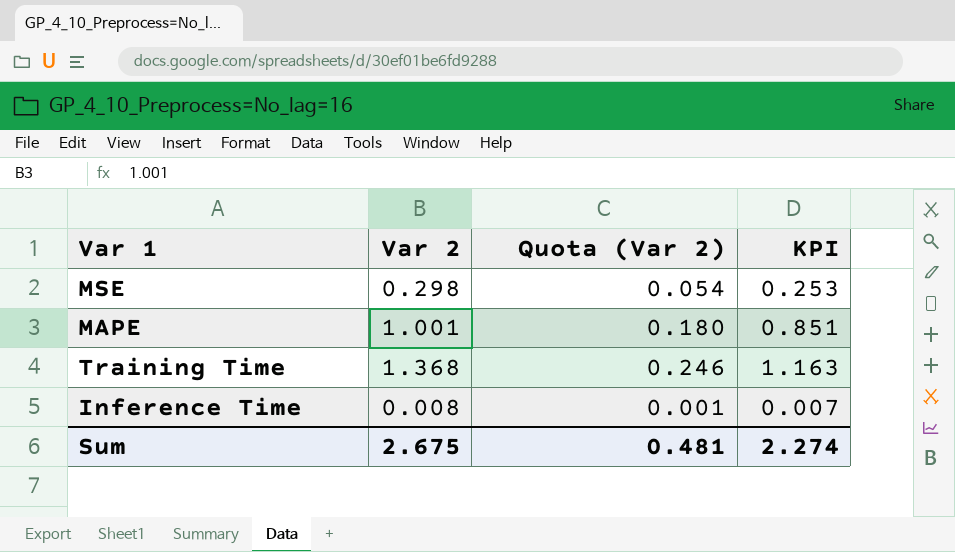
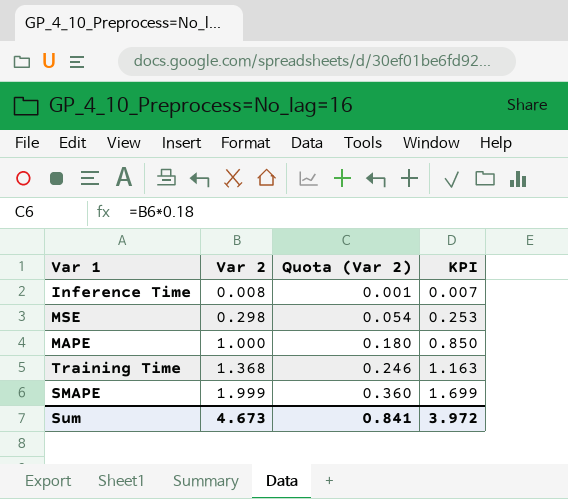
row order: none -> Var 2 ascending
MAPE | Var 2: 1.001 -> 1.000
MAPE | KPI: 0.851 -> 0.850
row SMAPE: none -> 1.999 | 0.360 | 1.699
Sum | Var 2: 2.675 -> 4.673
Sum | Quota (Var 2): 0.481 -> 0.841
Sum | KPI: 2.274 -> 3.972

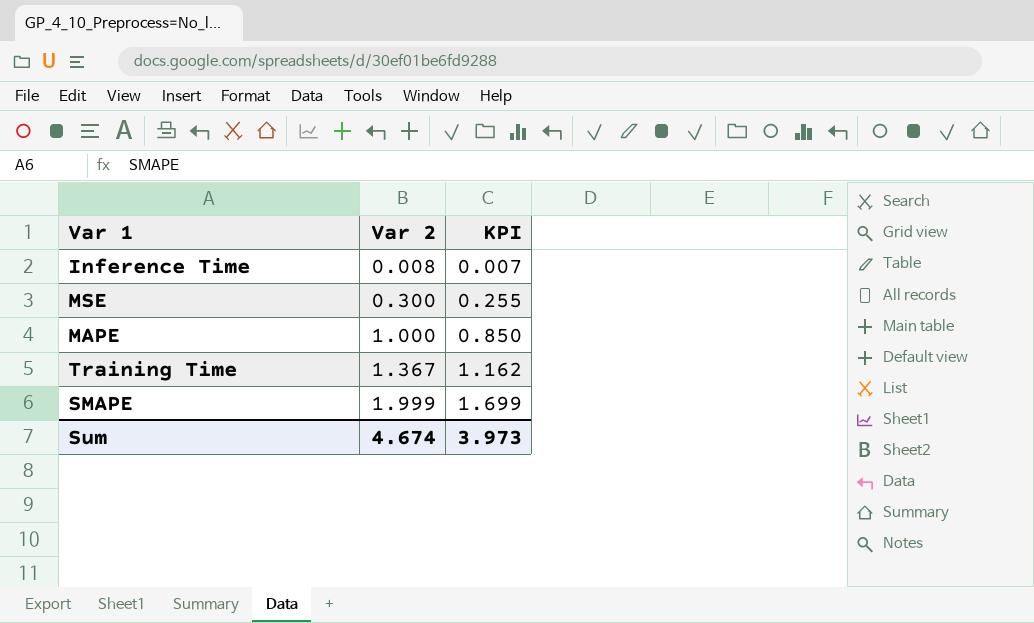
column Quota (Var 2) | formula: [Var 2] * 0.18 -> none
MSE | Var 2: 0.298 -> 0.300
MSE | KPI: 0.253 -> 0.255
Training Time | Var 2: 1.368 -> 1.367
Training Time | KPI: 1.163 -> 1.162
Sum | Var 2: 4.673 -> 4.674
Sum | KPI: 3.972 -> 3.973

